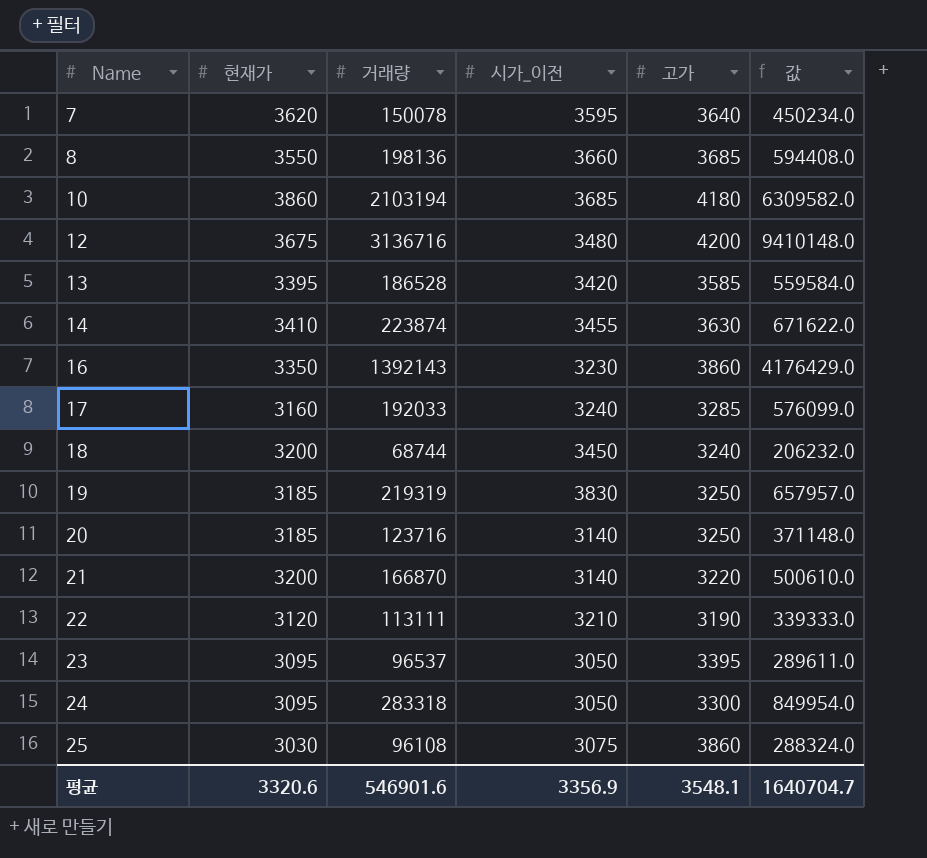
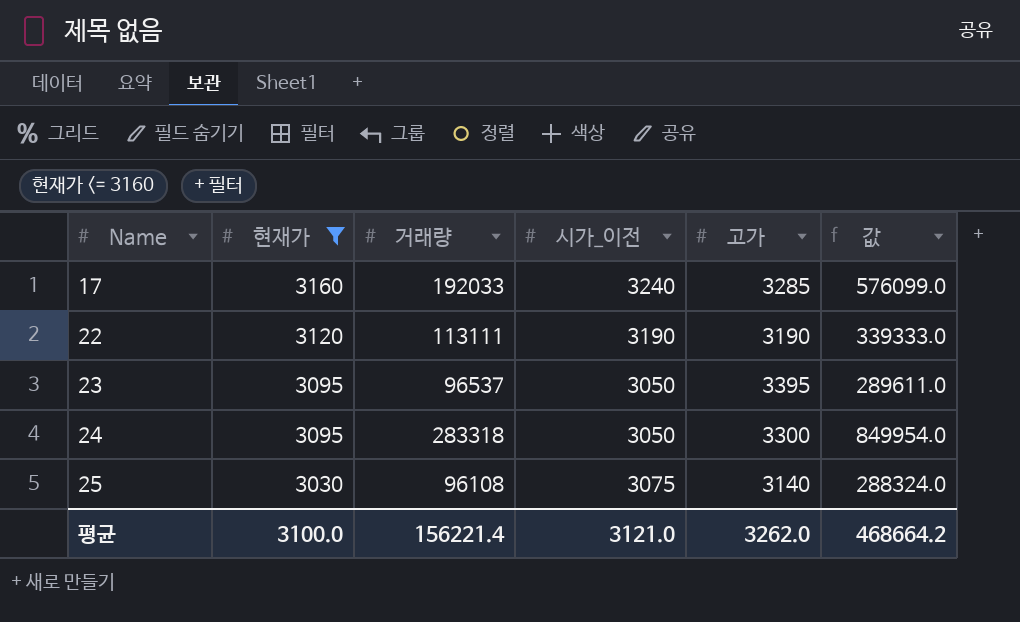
filter: none -> 현재가 <= 3160
22 | 시가_이전: 3210 -> 3190
25 | 고가: 3860 -> 3140
평균 | 현재가: 3320.6 -> 3100.0
평균 | 거래량: 546901.6 -> 156221.4
평균 | 시가_이전: 3356.9 -> 3121.0
평균 | 고가: 3548.1 -> 3262.0
평균 | 값: 1640704.7 -> 468664.2

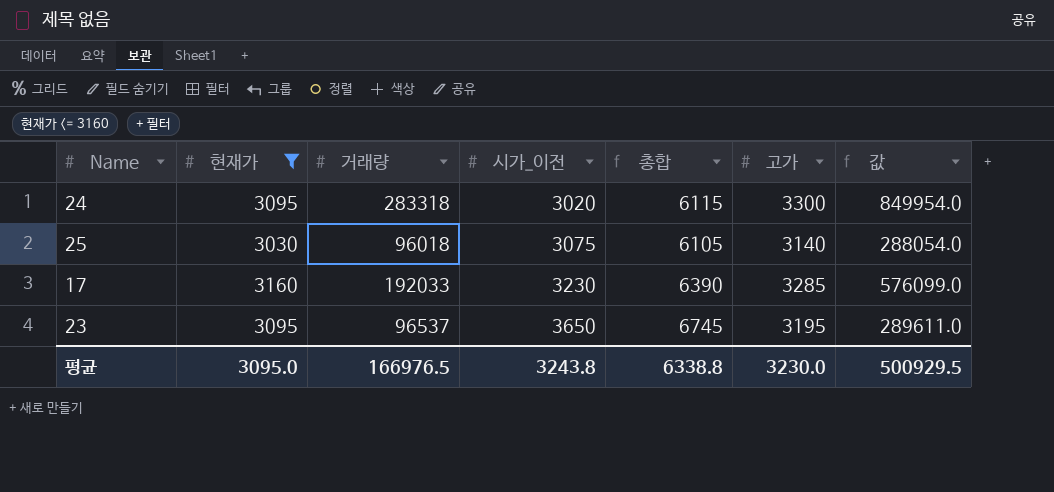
row order: Name ascending -> 시가_이전 ascending
column 총합 | formula: none -> [현재가] + [시가_이전]
row 22: 3120 | 113111 | 3190 | 3190 | 339333.0 -> none
24 | 시가_이전: 3050 -> 3020
25 | 거래량: 96108 -> 96018
25 | 값: 288324.0 -> 288054.0
17 | 시가_이전: 3240 -> 3230
23 | 시가_이전: 3050 -> 3650
23 | 고가: 3395 -> 3195
평균 | 현재가: 3100.0 -> 3095.0
평균 | 거래량: 156221.4 -> 166976.5
평균 | 시가_이전: 3121.0 -> 3243.8
평균 | 고가: 3262.0 -> 3230.0
평균 | 값: 468664.2 -> 500929.5

